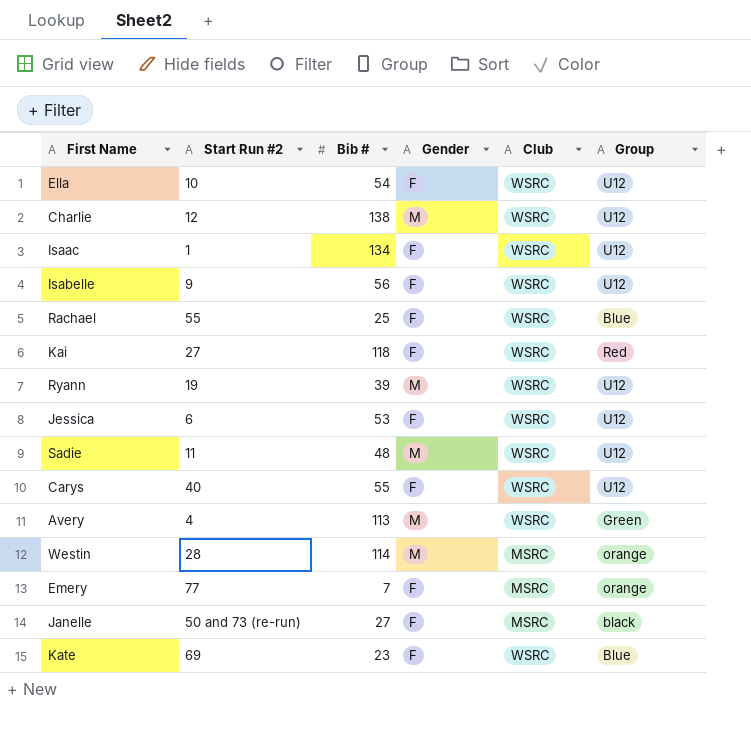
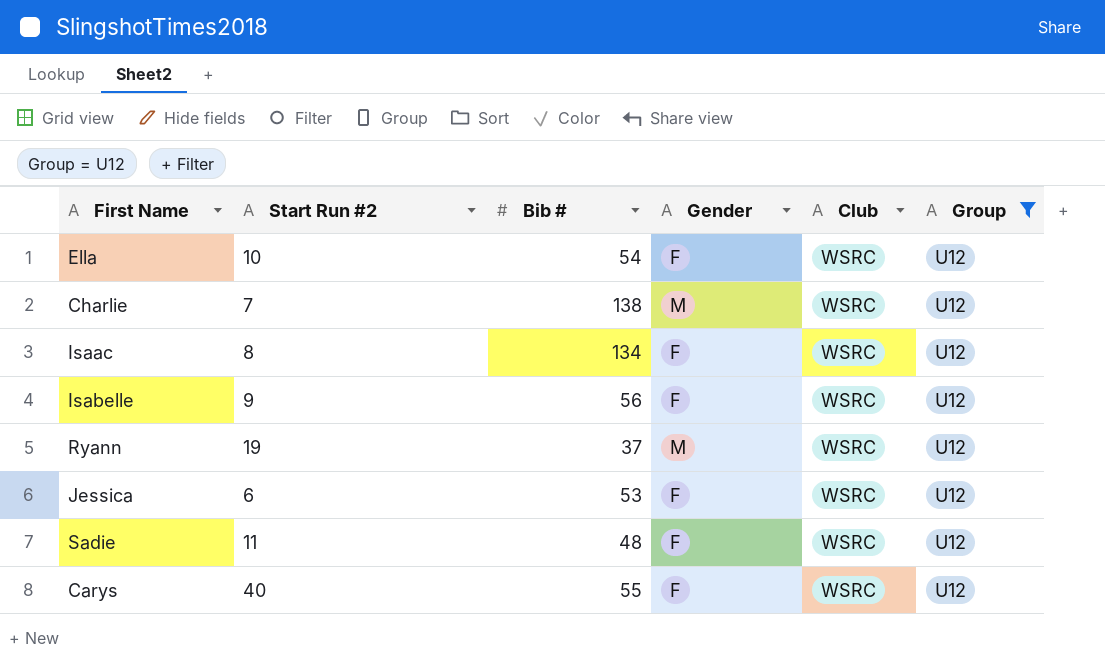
filter: none -> Group = U12
Charlie | Start Run #2: 12 -> 7
Isaac | Start Run #2: 1 -> 8
Ryann | Bib #: 39 -> 37
Sadie | Gender: M -> F

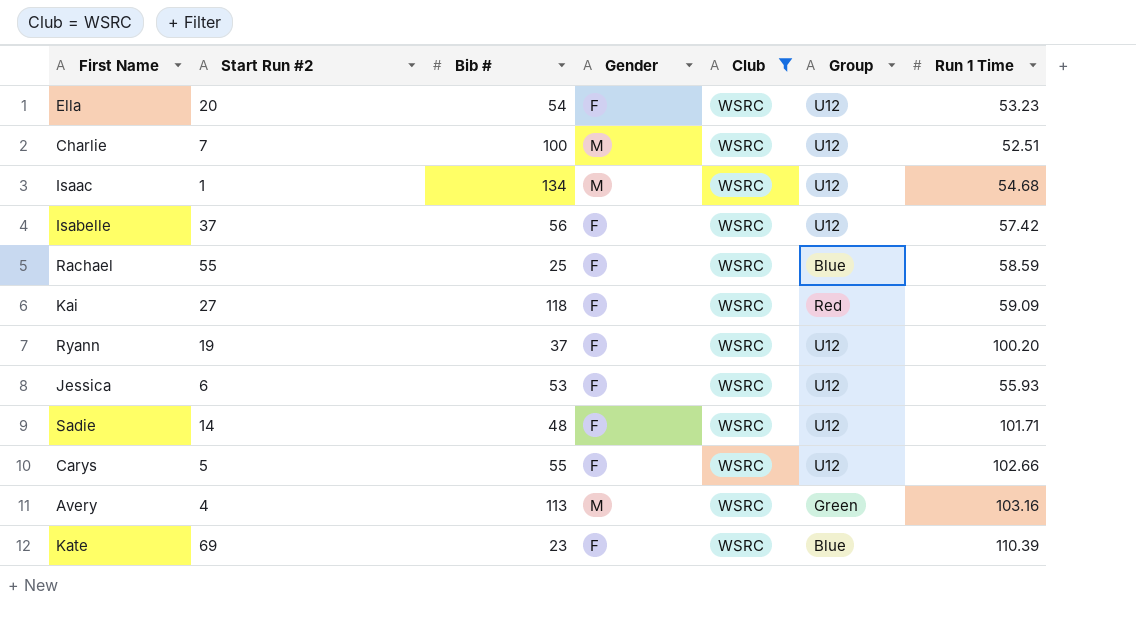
filter: Group = U12 -> Club = WSRC
column Run 1 Time | position: none -> 7
Ella | Start Run #2: 10 -> 20
Charlie | Bib #: 138 -> 100
Isaac | Start Run #2: 8 -> 1
Isaac | Gender: F -> M
Isabelle | Start Run #2: 9 -> 37
Ryann | Gender: M -> F
Sadie | Start Run #2: 11 -> 14
Carys | Start Run #2: 40 -> 5

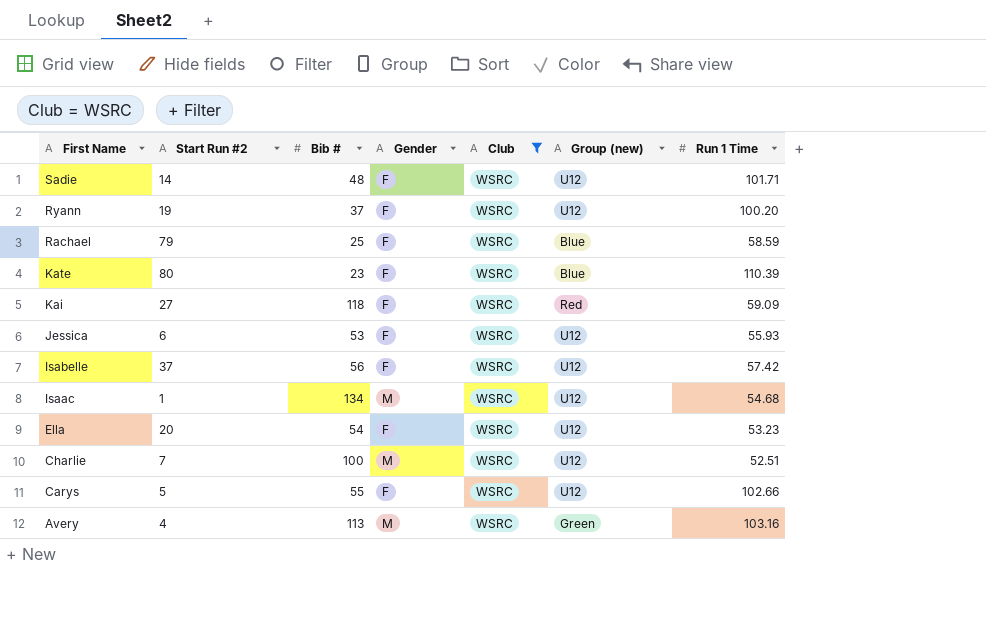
row order: none -> First Name descending
column name: Group -> Group (new)
Rachael | Start Run #2: 55 -> 79
Kate | Start Run #2: 69 -> 80

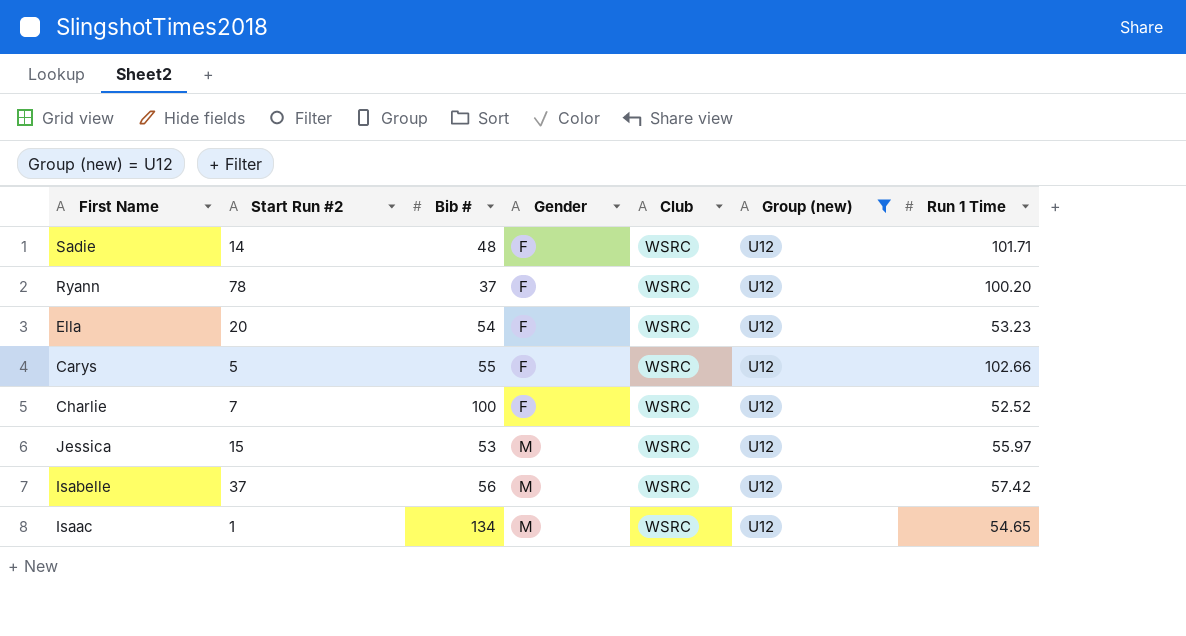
filter: Club = WSRC -> Group (new) = U12
row order: First Name descending -> Gender ascending
Ryann | Start Run #2: 19 -> 78
Charlie | Gender: M -> F
Charlie | Run 1 Time: 52.51 -> 52.52
Jessica | Start Run #2: 6 -> 15
Jessica | Gender: F -> M
Jessica | Run 1 Time: 55.93 -> 55.97
Isabelle | Gender: F -> M
Isaac | Run 1 Time: 54.68 -> 54.65

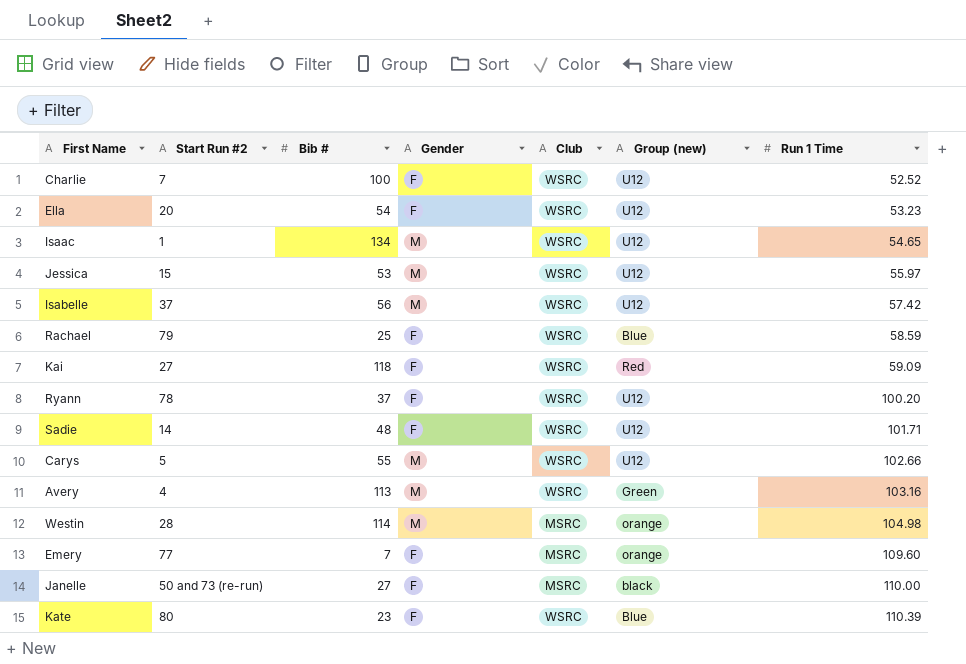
filter: Group (new) = U12 -> none
row order: Gender ascending -> Run 1 Time ascending
Carys | Gender: F -> M

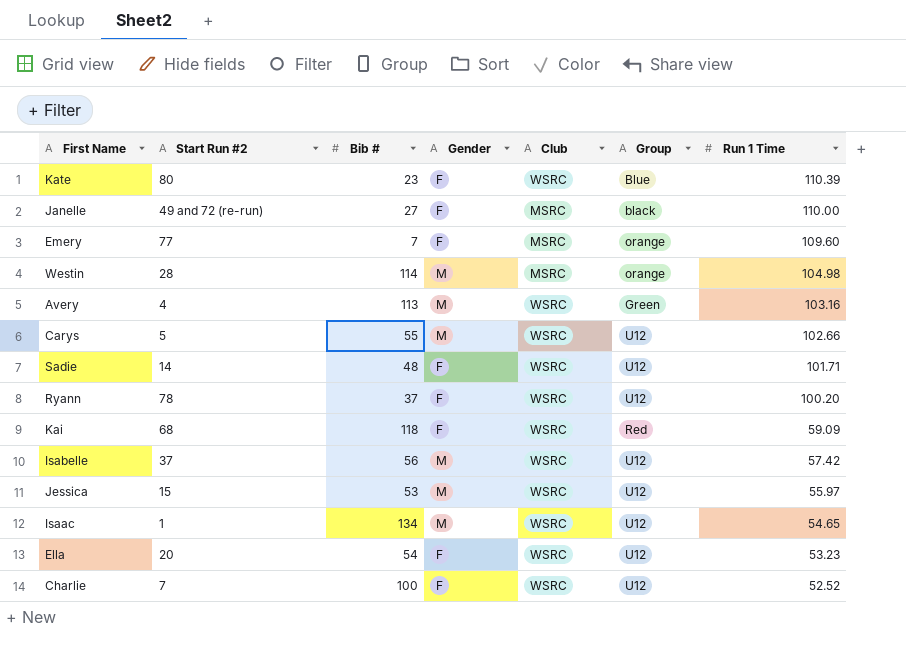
row order: Run 1 Time ascending -> Run 1 Time descending
column name: Group (new) -> Group
row Rachael: 79 | 25 | F | WSRC | Blue | 58.59 -> none
Janelle | Start Run #2: 50 and 73 (re-run) -> 49 and 72 (re-run)
Kai | Start Run #2: 27 -> 68

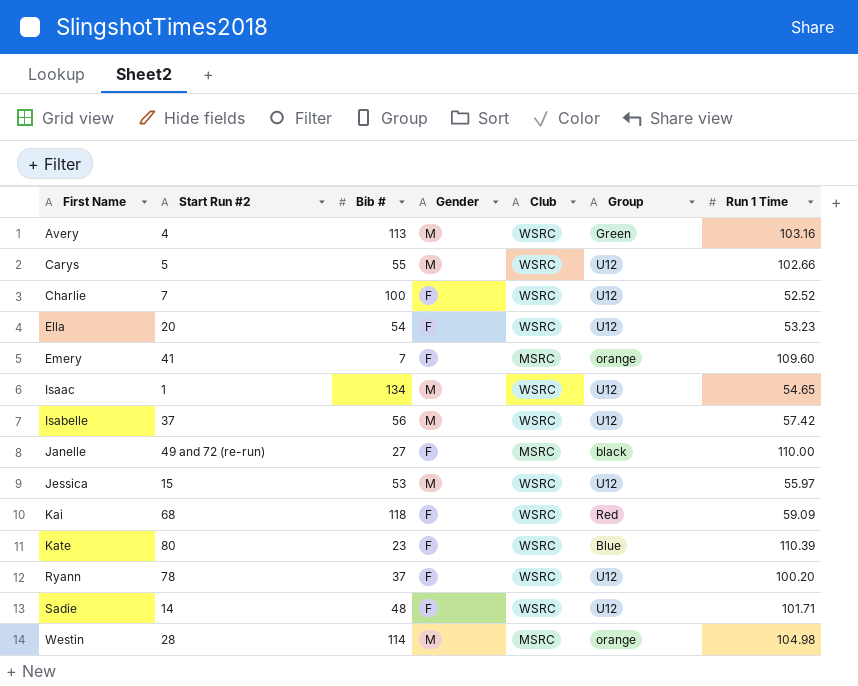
row order: Run 1 Time descending -> First Name ascending
Emery | Start Run #2: 77 -> 41

